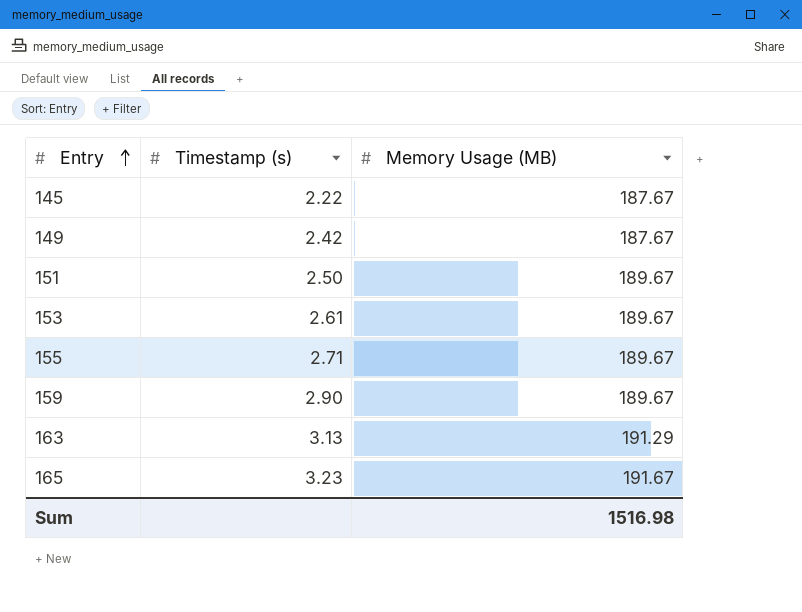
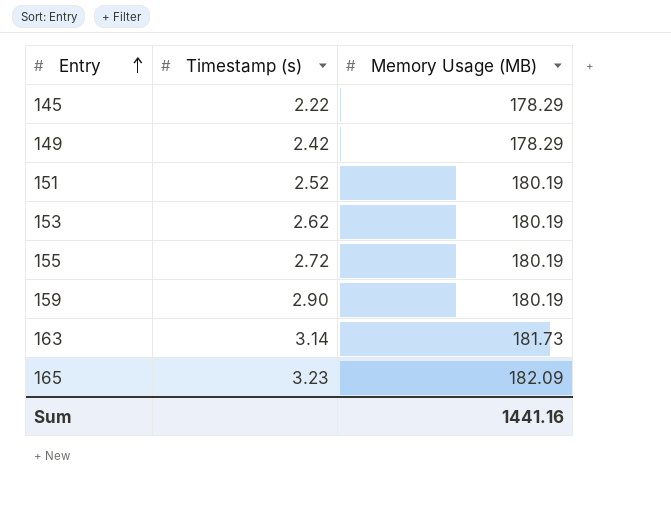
145 | Memory Usage (MB): 187.67 -> 178.29
149 | Memory Usage (MB): 187.67 -> 178.29
151 | Timestamp (s): 2.50 -> 2.52
151 | Memory Usage (MB): 189.67 -> 180.19
153 | Timestamp (s): 2.61 -> 2.62
153 | Memory Usage (MB): 189.67 -> 180.19
155 | Timestamp (s): 2.71 -> 2.72
155 | Memory Usage (MB): 189.67 -> 180.19
159 | Memory Usage (MB): 189.67 -> 180.19
163 | Timestamp (s): 3.13 -> 3.14
163 | Memory Usage (MB): 191.29 -> 181.73
165 | Memory Usage (MB): 191.67 -> 182.09
Sum | Memory Usage (MB): 1516.98 -> 1441.16

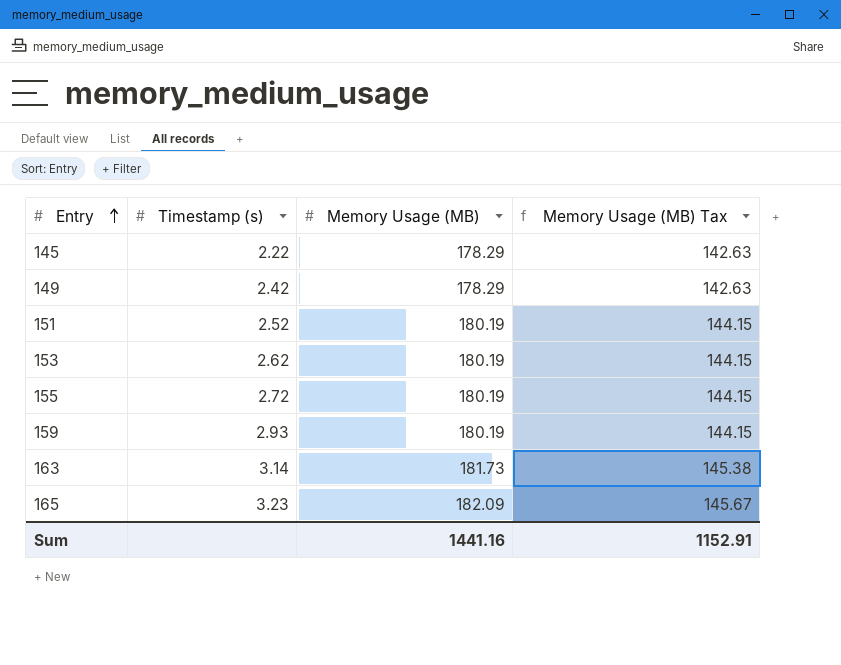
column Memory Usage (MB) Tax | formula: none -> [Memory Usage (MB)] * 0.8
159 | Timestamp (s): 2.90 -> 2.93

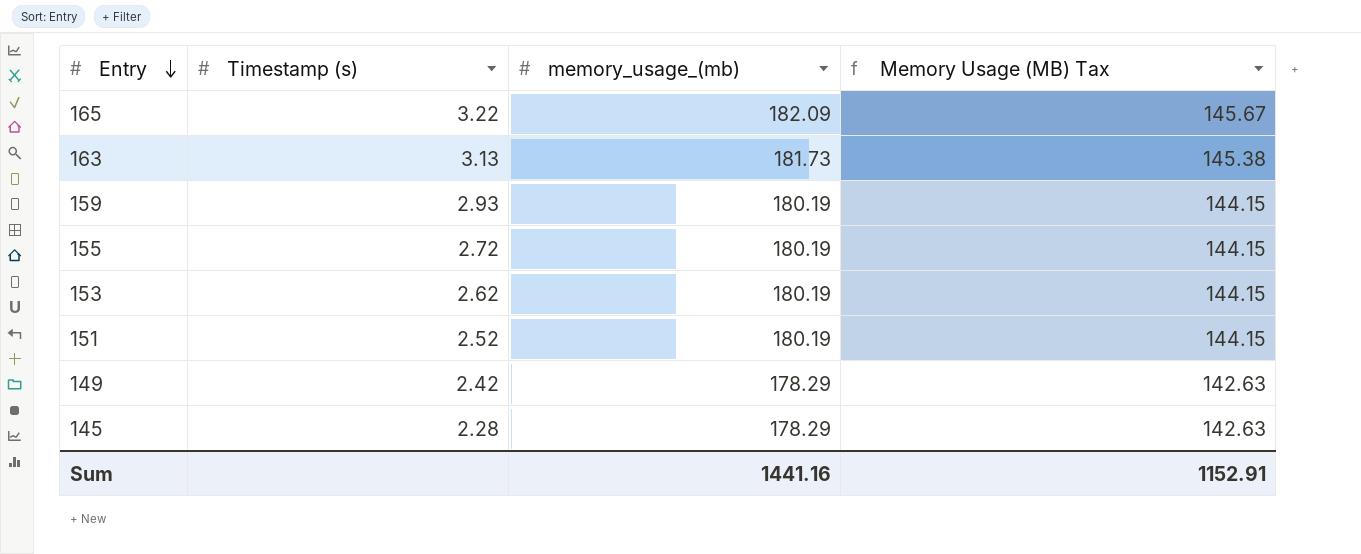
row order: Entry ascending -> Entry descending
column name: Memory Usage (MB) -> memory_usage_(mb)
165 | Timestamp (s): 3.23 -> 3.22
163 | Timestamp (s): 3.14 -> 3.13
145 | Timestamp (s): 2.22 -> 2.28

